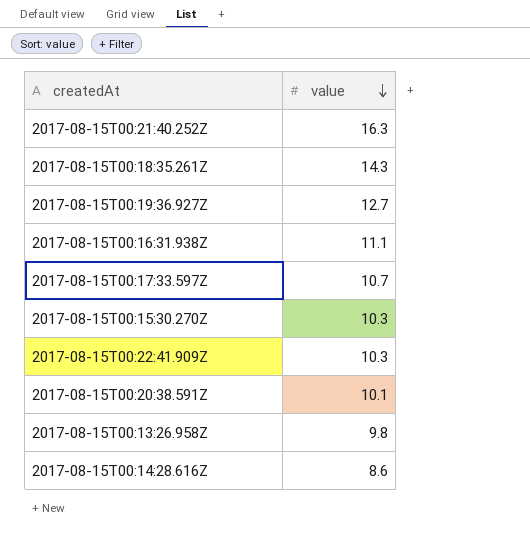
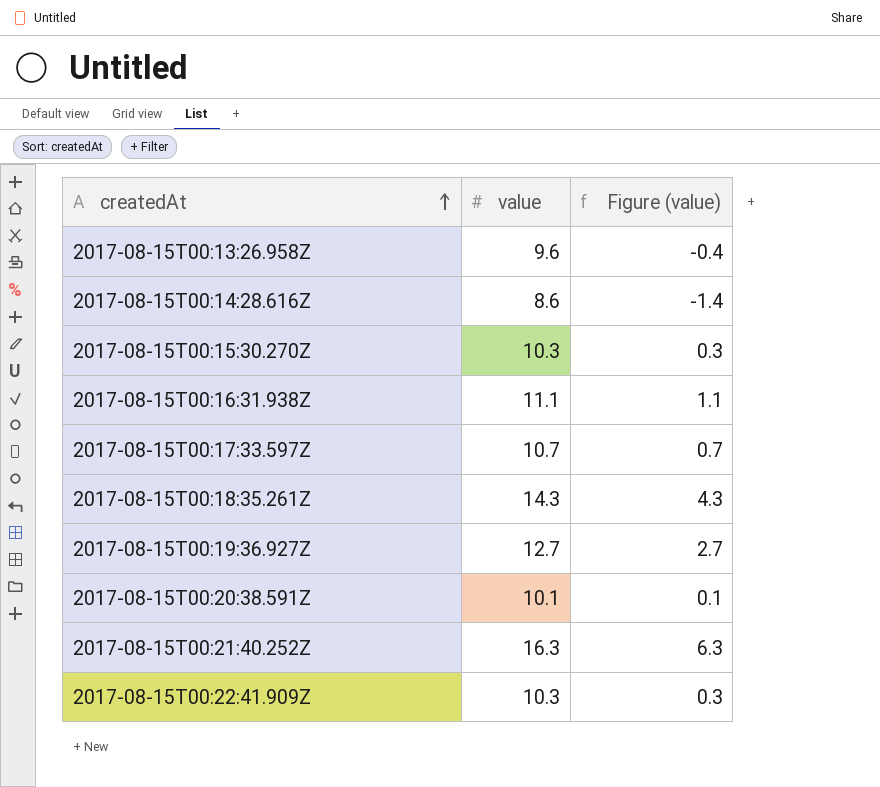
row order: value descending -> createdAt ascending
column Figure (value) | formula: none -> [value] - 10
2017-08-15T00:13:26.958Z | value: 9.8 -> 9.6

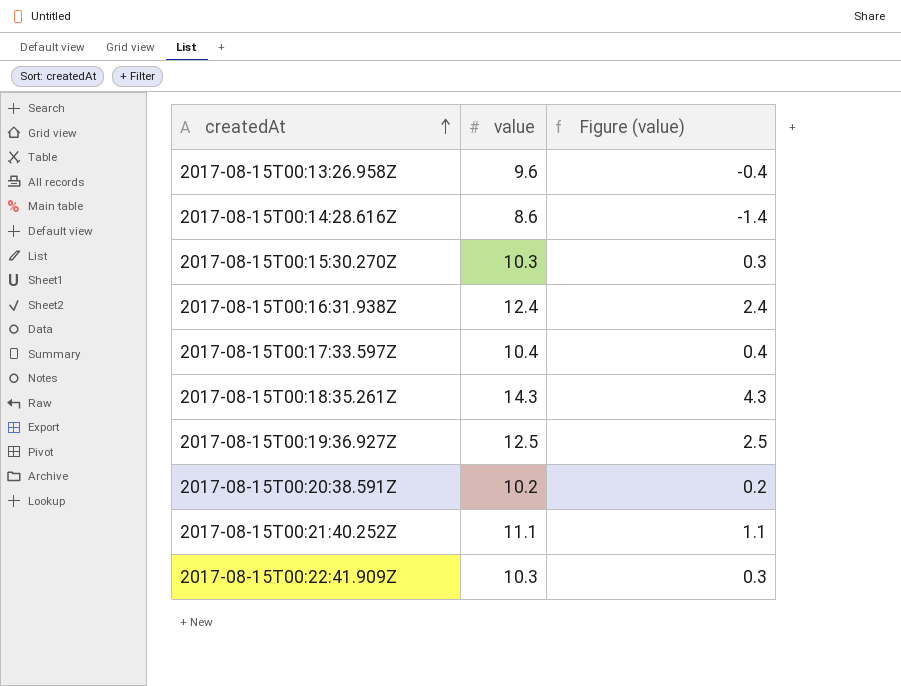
2017-08-15T00:16:31.938Z | value: 11.1 -> 12.4
2017-08-15T00:16:31.938Z | Figure (value): 1.1 -> 2.4
2017-08-15T00:17:33.597Z | value: 10.7 -> 10.4
2017-08-15T00:17:33.597Z | Figure (value): 0.7 -> 0.4
2017-08-15T00:19:36.927Z | value: 12.7 -> 12.5
2017-08-15T00:19:36.927Z | Figure (value): 2.7 -> 2.5
2017-08-15T00:20:38.591Z | value: 10.1 -> 10.2
2017-08-15T00:20:38.591Z | Figure (value): 0.1 -> 0.2
2017-08-15T00:21:40.252Z | value: 16.3 -> 11.1
2017-08-15T00:21:40.252Z | Figure (value): 6.3 -> 1.1

